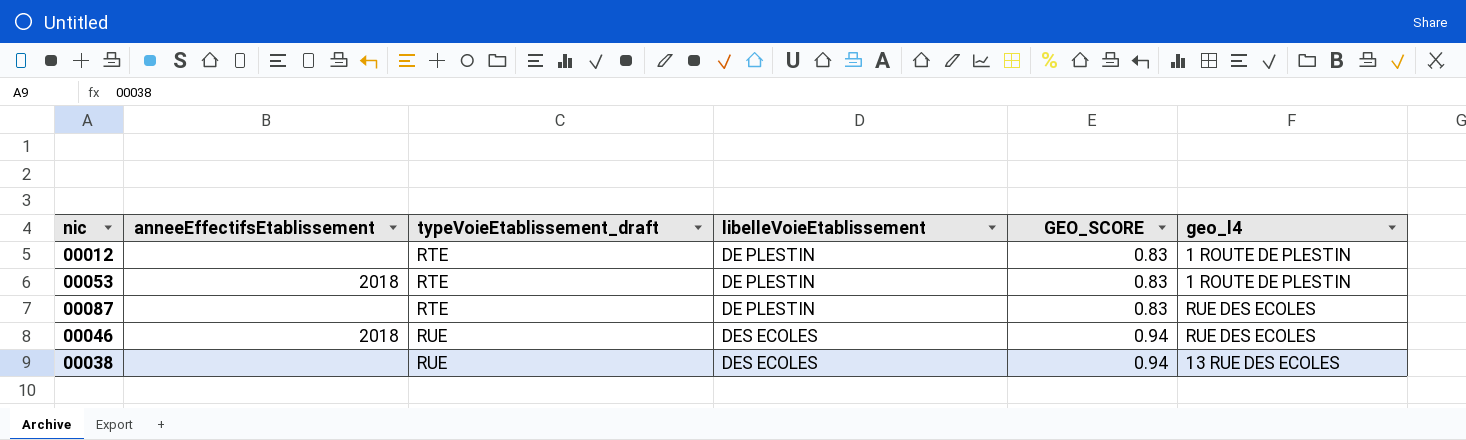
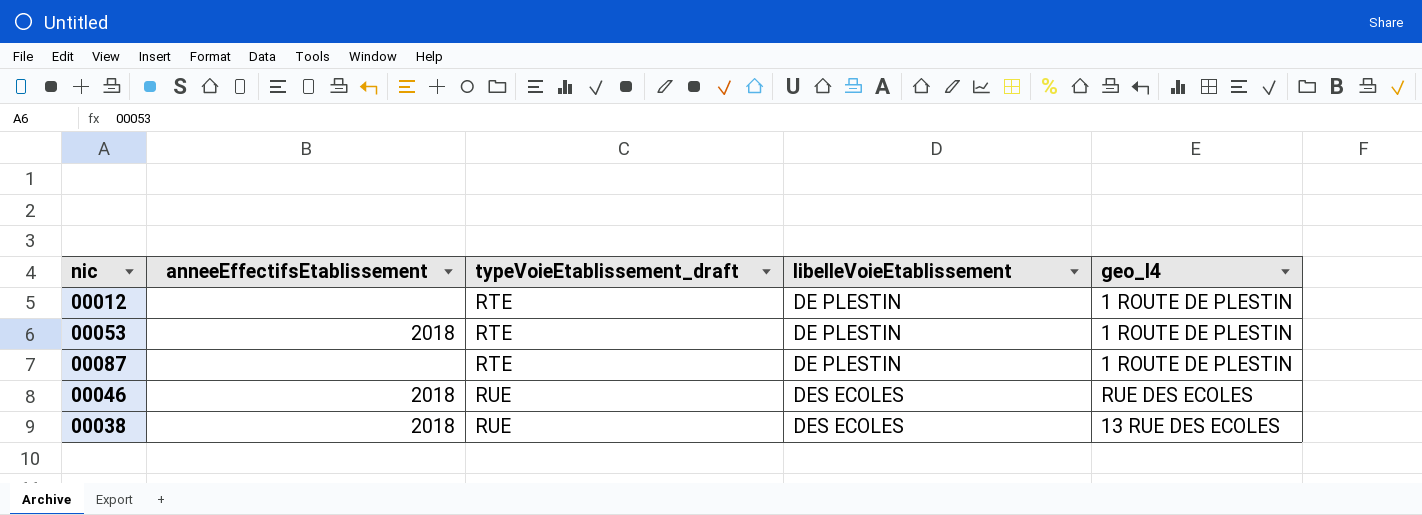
column GEO_SCORE | position: 5 -> none
00087 | geo_l4: RUE DES ECOLES -> 1 ROUTE DE PLESTIN
00038 | anneeEffectifsEtablissement: none -> 2018

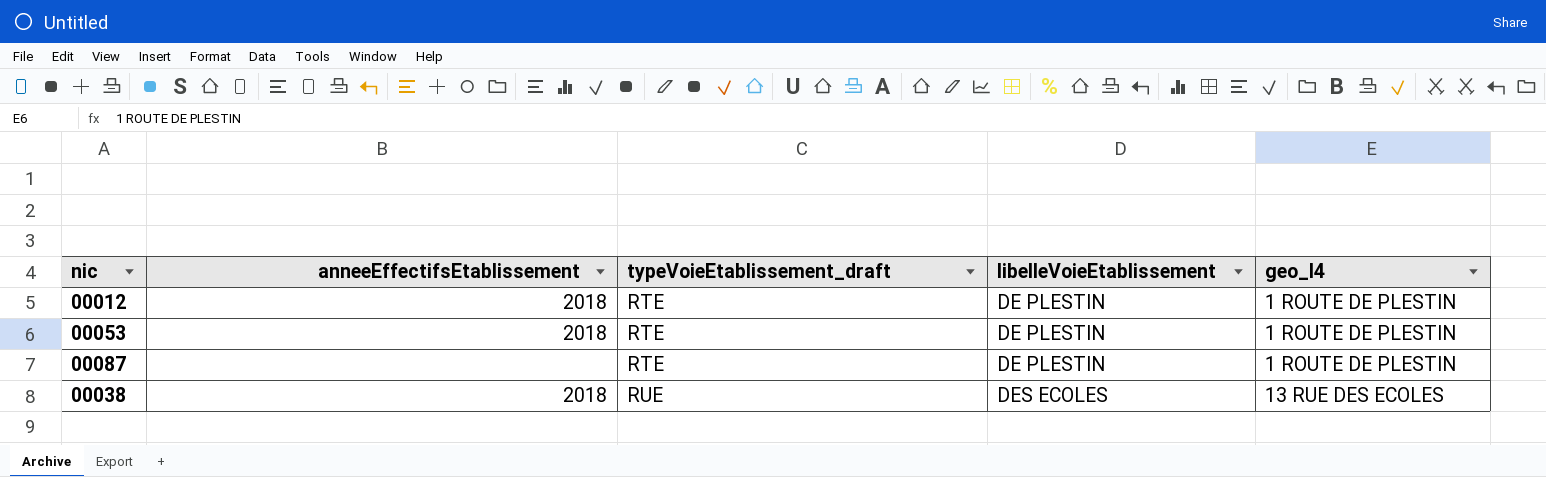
row 00046: 2018 | RUE | DES ECOLES | RUE DES ECOLES -> none
00012 | anneeEffectifsEtablissement: none -> 2018

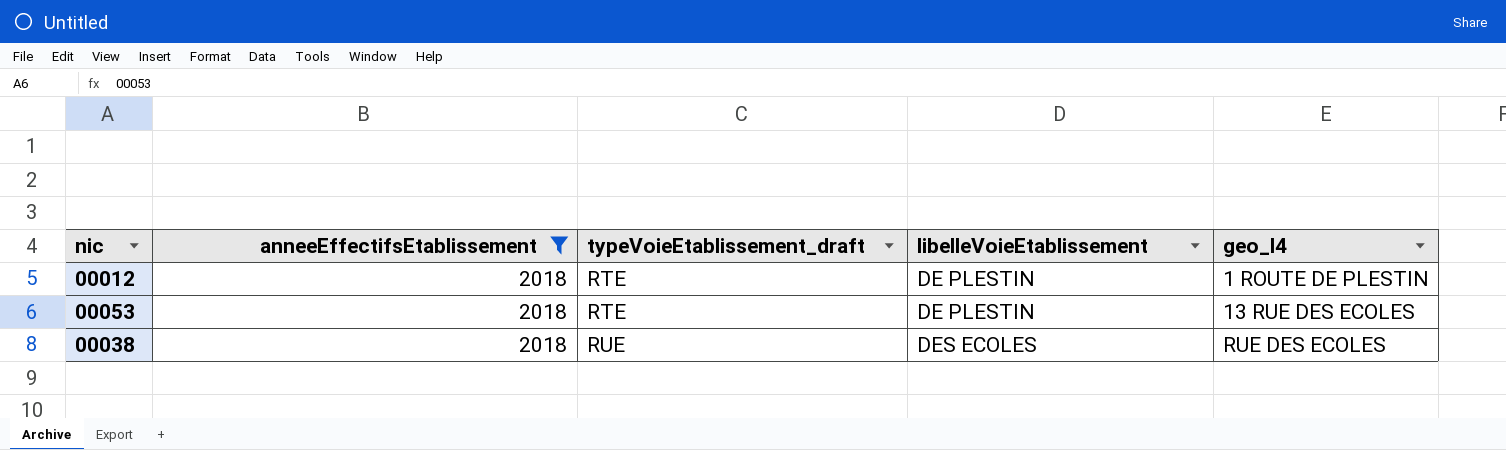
filter: none -> anneeEffectifsEtablissement = 2018
00053 | geo_l4: 1 ROUTE DE PLESTIN -> 13 RUE DES ECOLES
00038 | geo_l4: 13 RUE DES ECOLES -> RUE DES ECOLES

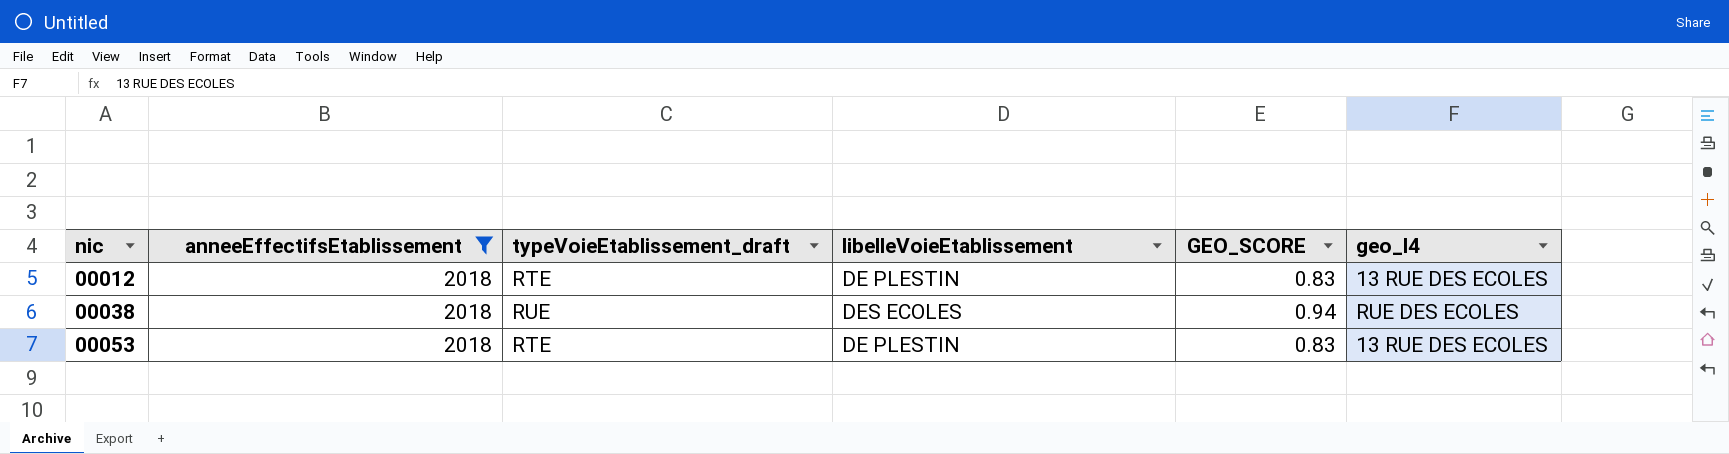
row order: typeVoieEtablissement_draft ascending -> nic ascending
column GEO_SCORE | position: none -> 5
00012 | geo_l4: 1 ROUTE DE PLESTIN -> 13 RUE DES ECOLES

